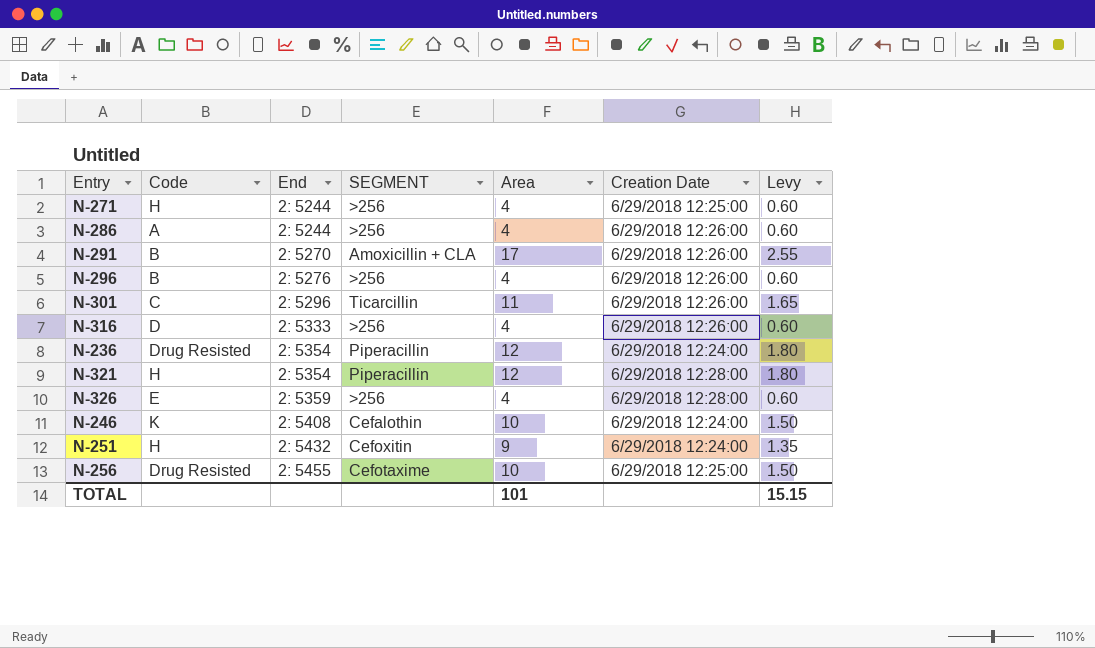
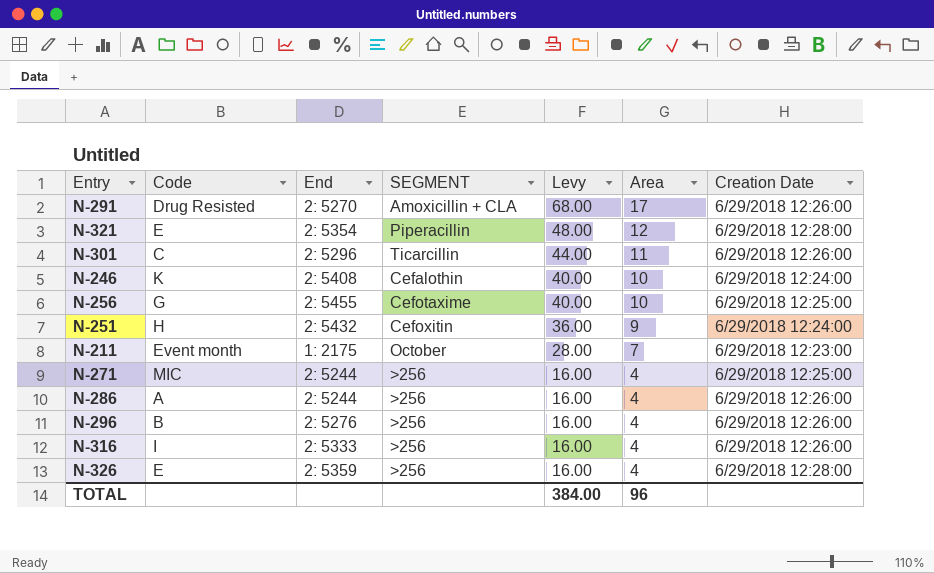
row order: End ascending -> Levy descending
column Levy | formula: [Area] * 0.15 -> [Area] * 4
column Levy | position: 7 -> 5
row N-236: Drug Resisted | 2: 5354 | Piperacillin | 12 | 6/29/2018 12:24:00 | 1.80 -> none
N-291 | Code: B -> Drug Resisted
N-321 | Code: H -> E
N-256 | Code: Drug Resisted -> G
row N-211: none -> Event month | 1: 2175 | October | 28.00 | 7 | 6/29/2018 12:23:00
N-271 | Code: H -> MIC
N-316 | Code: D -> I
TOTAL | Levy: 15.15 -> 384.00
TOTAL | Area: 101 -> 96

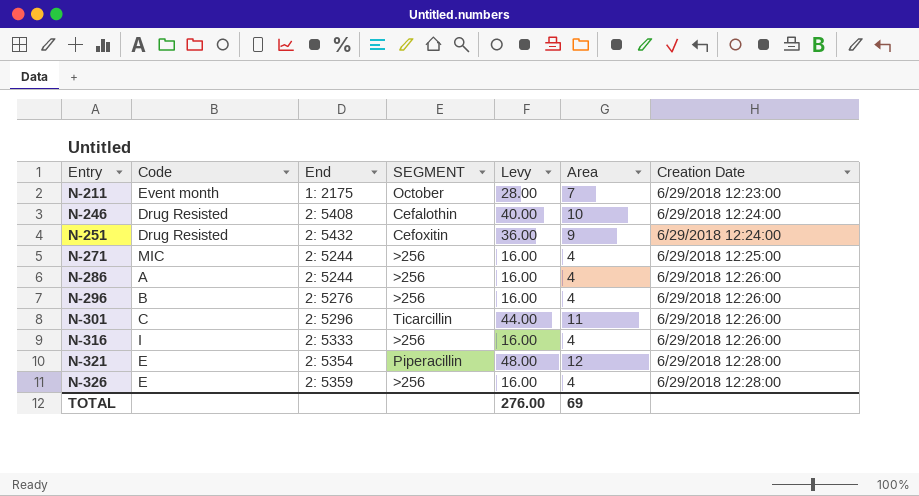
row order: Levy descending -> Entry ascending
row N-291: Drug Resisted | 2: 5270 | Amoxicillin + CLA | 68.00 | 17 | 6/29/2018 12:26:00 -> none
row N-256: G | 2: 5455 | Cefotaxime | 40.00 | 10 | 6/29/2018 12:25:00 -> none
N-246 | Code: K -> Drug Resisted
N-251 | Code: H -> Drug Resisted
TOTAL | Levy: 384.00 -> 276.00
TOTAL | Area: 96 -> 69

